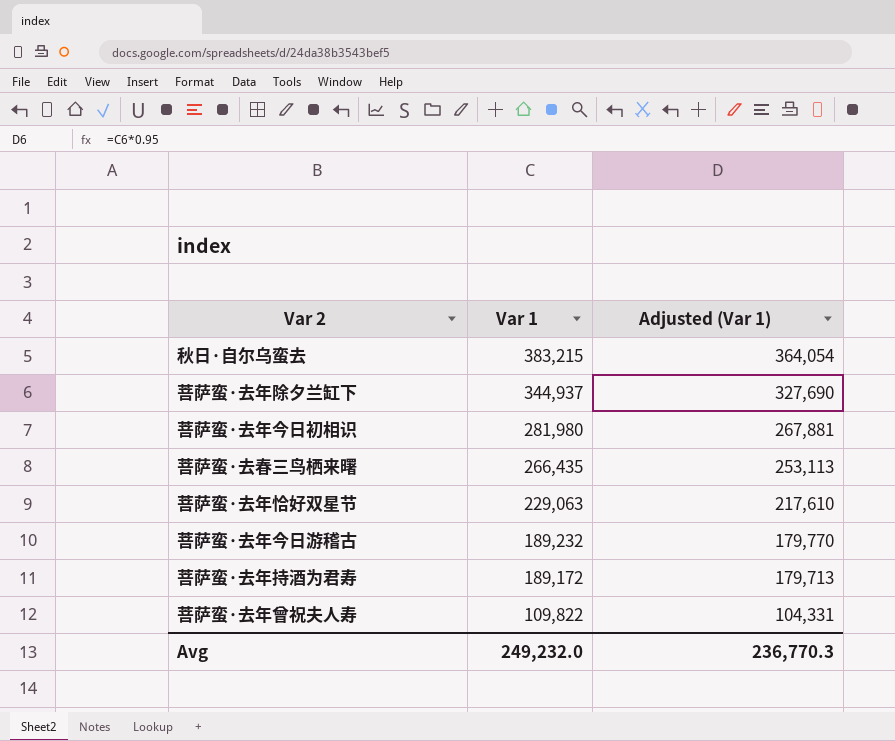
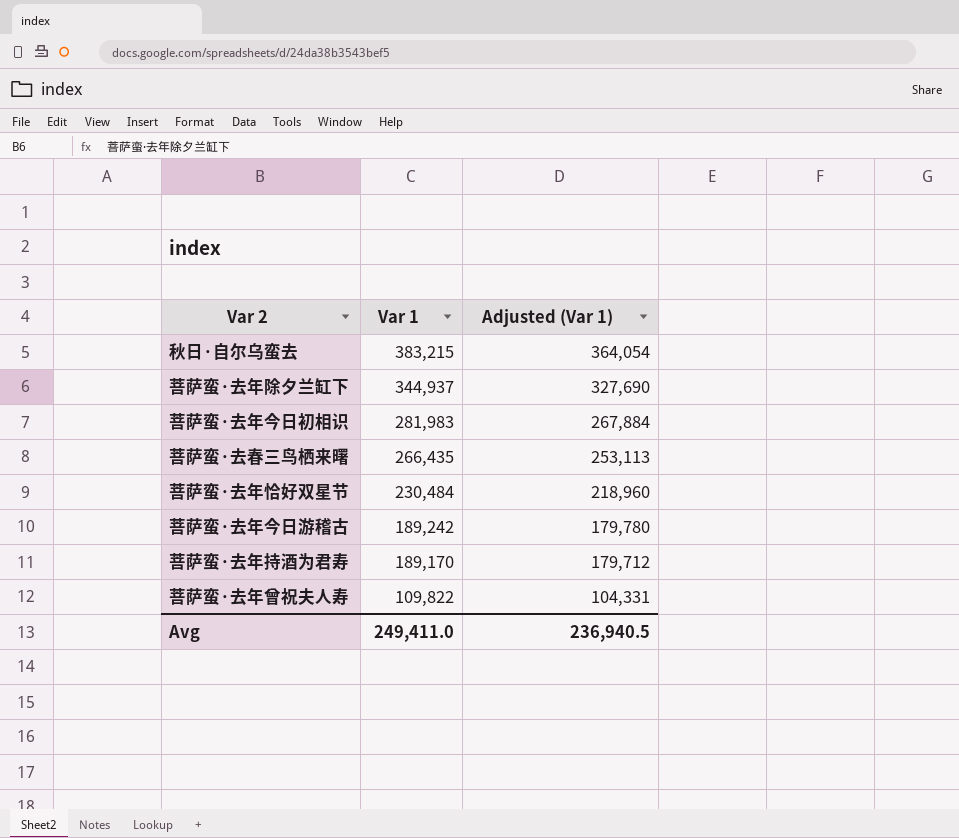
菩萨蛮·去年今日初相识 | Var 1: 281,980 -> 281,983
菩萨蛮·去年今日初相识 | Adjusted (Var 1): 267,881 -> 267,884
菩萨蛮·去年恰好双星节 | Var 1: 229,063 -> 230,484
菩萨蛮·去年恰好双星节 | Adjusted (Var 1): 217,610 -> 218,960
菩萨蛮·去年今日游稽古 | Var 1: 189,232 -> 189,242
菩萨蛮·去年今日游稽古 | Adjusted (Var 1): 179,770 -> 179,780
菩萨蛮·去年持酒为君寿 | Var 1: 189,172 -> 189,170
菩萨蛮·去年持酒为君寿 | Adjusted (Var 1): 179,713 -> 179,712
Avg | Var 1: 249,232.0 -> 249,411.0
Avg | Adjusted (Var 1): 236,770.3 -> 236,940.5

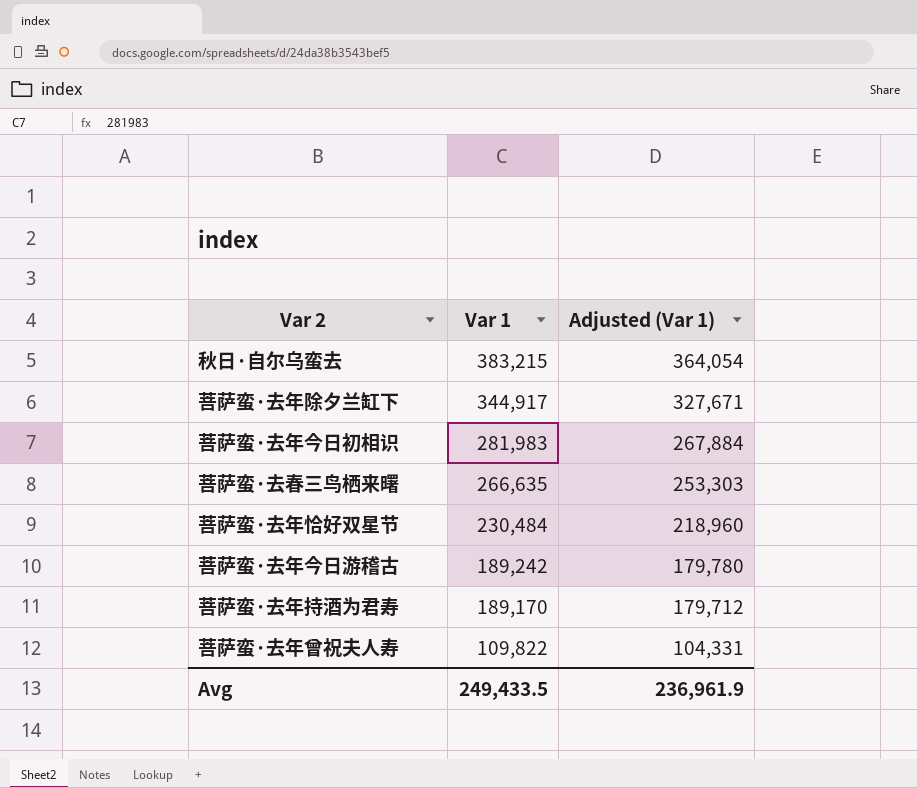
菩萨蛮·去年除夕兰缸下 | Var 1: 344,937 -> 344,917
菩萨蛮·去年除夕兰缸下 | Adjusted (Var 1): 327,690 -> 327,671
菩萨蛮·去春三鸟栖来曙 | Var 1: 266,435 -> 266,635
菩萨蛮·去春三鸟栖来曙 | Adjusted (Var 1): 253,113 -> 253,303
Avg | Var 1: 249,411.0 -> 249,433.5
Avg | Adjusted (Var 1): 236,940.5 -> 236,961.9

